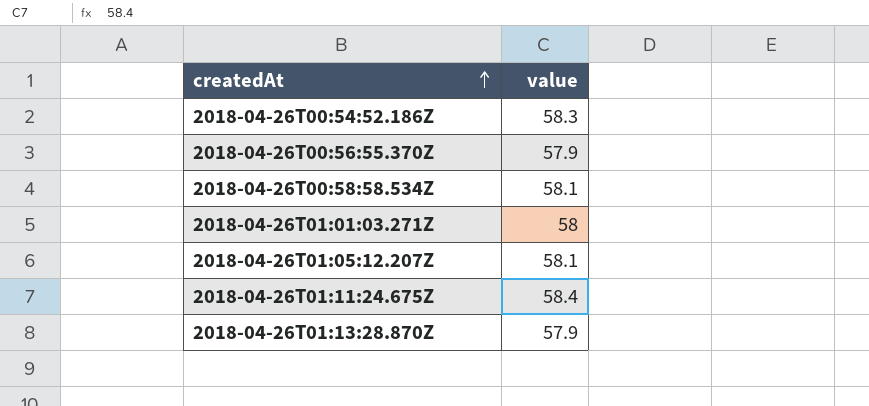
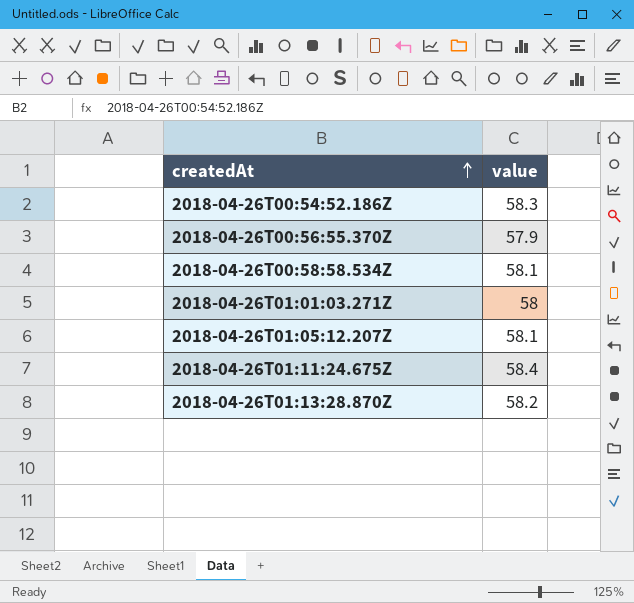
2018-04-26T01:13:28.870Z | value: 57.9 -> 58.2

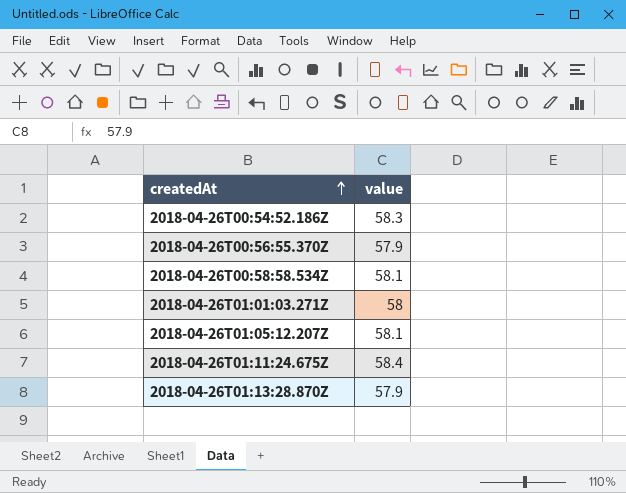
2018-04-26T01:13:28.870Z | value: 58.2 -> 57.9

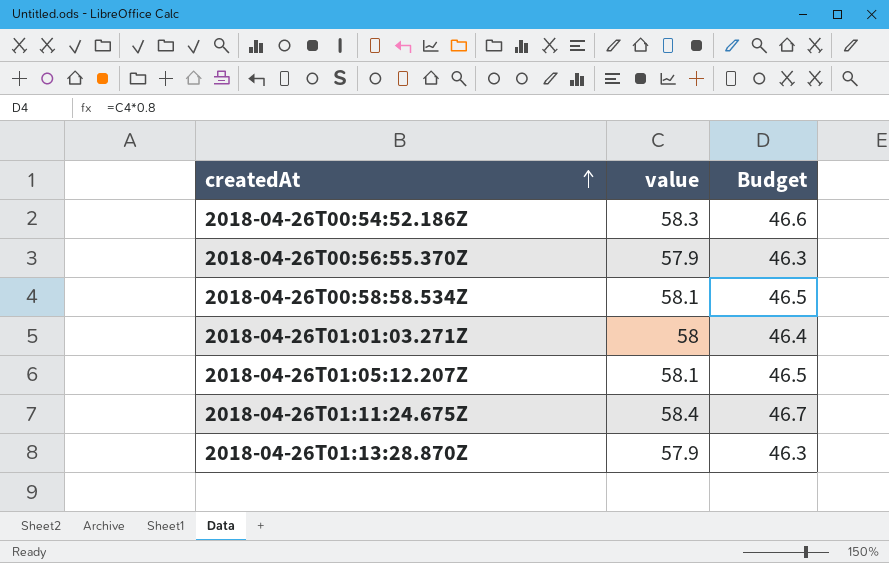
column Budget | formula: none -> [value] * 0.8

